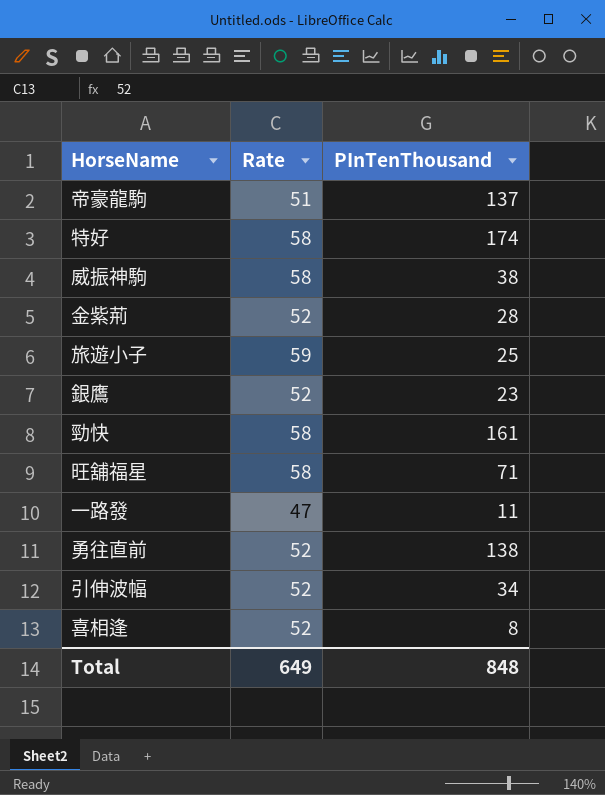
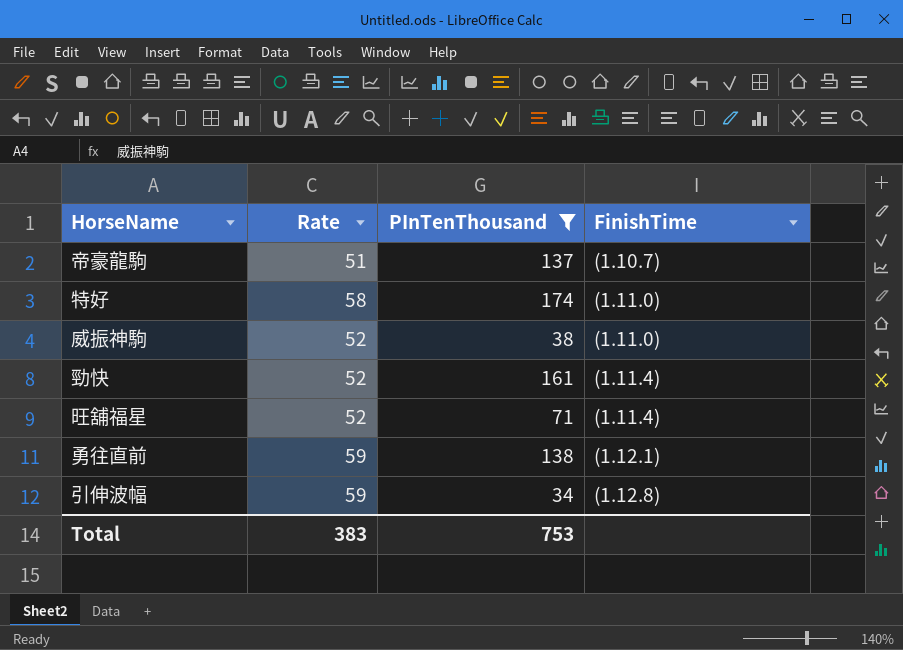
filter: none -> PInTenThousand >= 34
column FinishTime | position: none -> 4
威振神駒 | Rate: 58 -> 52
勁快 | Rate: 58 -> 52
旺舖福星 | Rate: 58 -> 52
勇往直前 | Rate: 52 -> 59
引伸波幅 | Rate: 52 -> 59
Total | Rate: 649 -> 383
Total | PInTenThousand: 848 -> 753

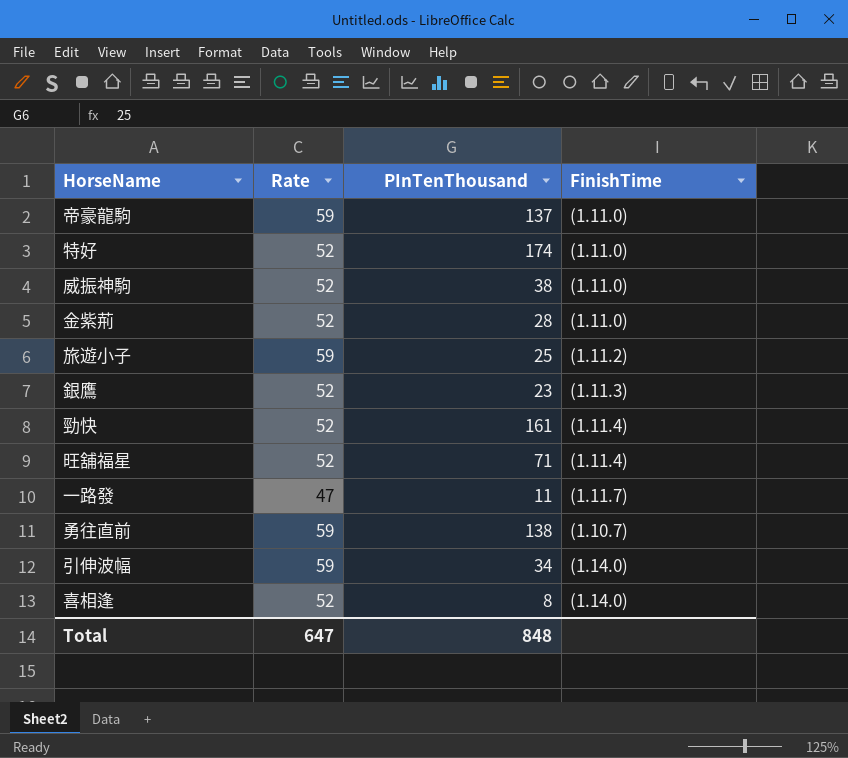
filter: PInTenThousand >= 34 -> none
帝豪龍駒 | Rate: 51 -> 59
帝豪龍駒 | FinishTime: (1.10.7) -> (1.11.0)
特好 | Rate: 58 -> 52
勇往直前 | FinishTime: (1.12.1) -> (1.10.7)
引伸波幅 | FinishTime: (1.12.8) -> (1.14.0)
Total | Rate: 383 -> 647
Total | PInTenThousand: 753 -> 848

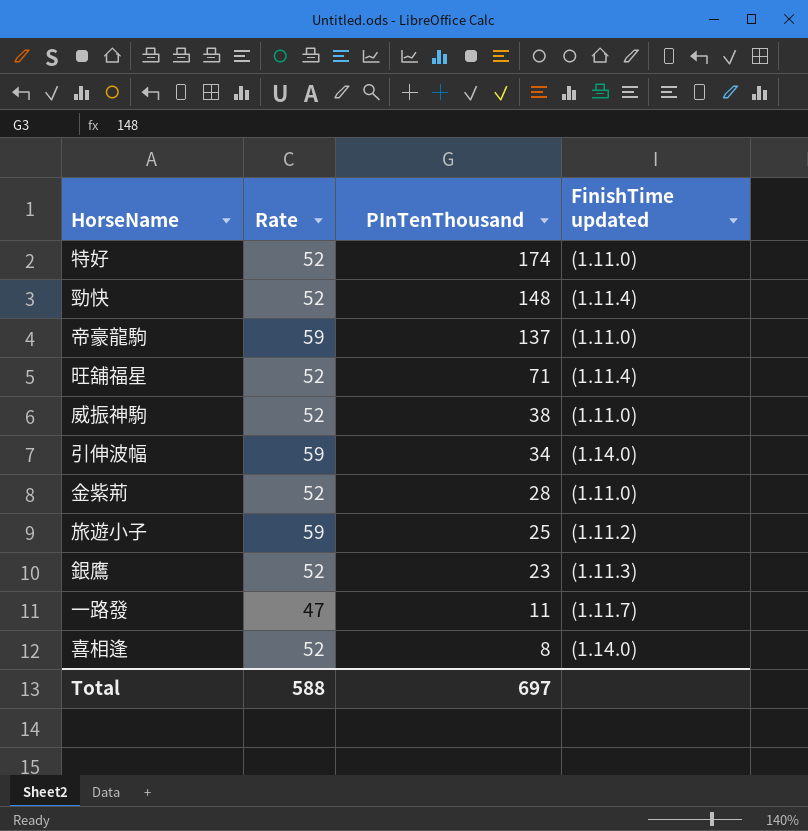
row order: none -> PInTenThousand descending
column name: FinishTime -> FinishTime updated
row 勇往直前: 59 | 138 | (1.10.7) -> none
勁快 | PInTenThousand: 161 -> 148
Total | Rate: 647 -> 588
Total | PInTenThousand: 848 -> 697

